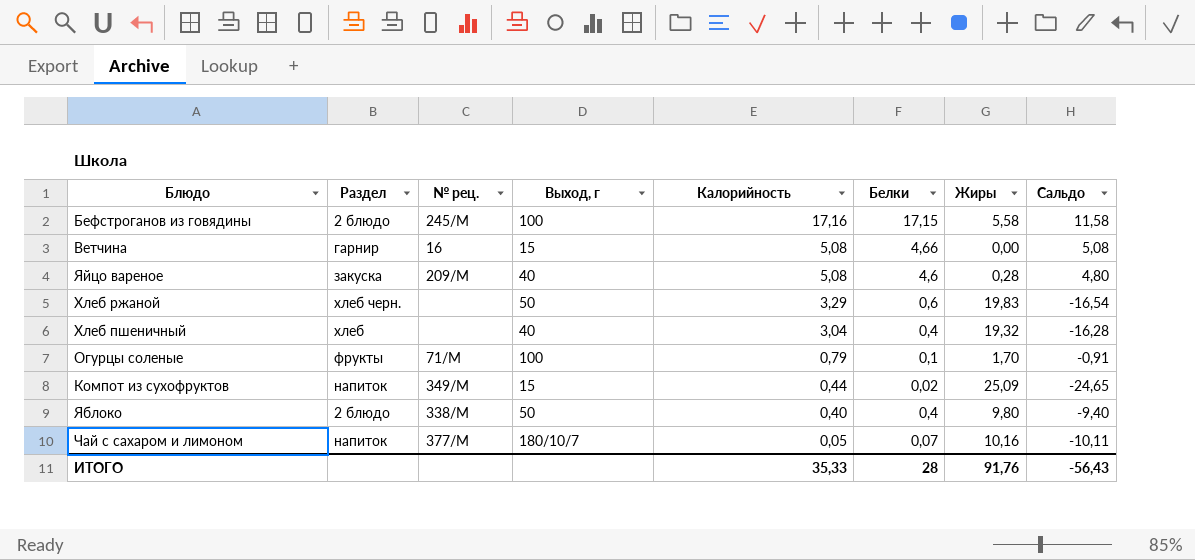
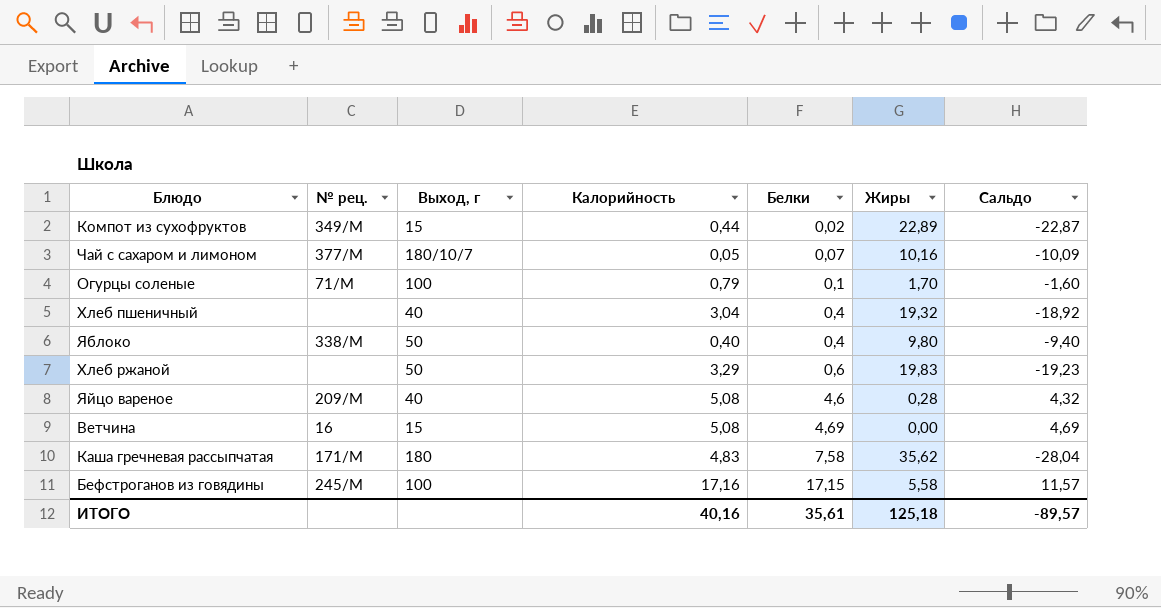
row order: Калорийность descending -> Белки ascending
column Раздел | position: 2 -> none
column Сальдо | formula: [Калорийность] - [Жиры] -> [Белки] - [Жиры]
Компот из сухофруктов | Жиры: 25,09 -> 22,89
Ветчина | Белки: 4,66 -> 4,69
row Каша гречневая рассыпчатая: none -> 171/М | 180 | 4,83 | 7,58 | 35,62 | -28,04
ИТОГО | Калорийность: 35,33 -> 40,16
ИТОГО | Белки: 28 -> 35,61
ИТОГО | Жиры: 91,76 -> 125,18
ИТОГО | Сальдо: -56,43 -> -89,57

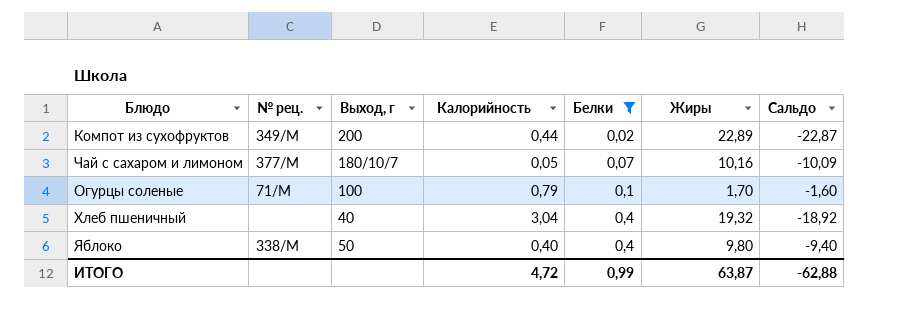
filter: none -> Белки <= 0,4
Компот из сухофруктов | Выход, г: 15 -> 200
ИТОГО | Калорийность: 40,16 -> 4,72
ИТОГО | Белки: 35,61 -> 0,99
ИТОГО | Жиры: 125,18 -> 63,87
ИТОГО | Сальдо: -89,57 -> -62,88

